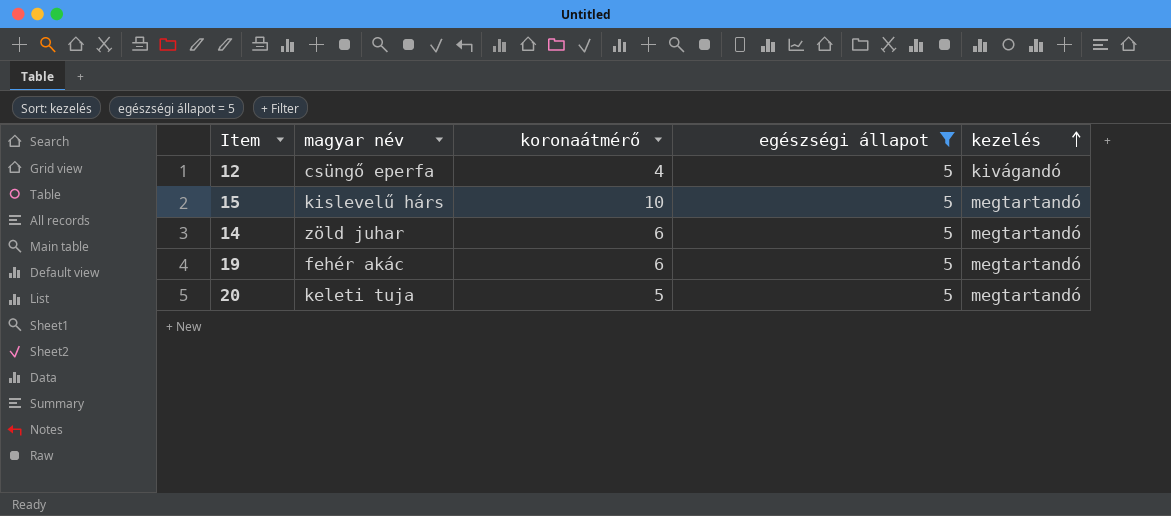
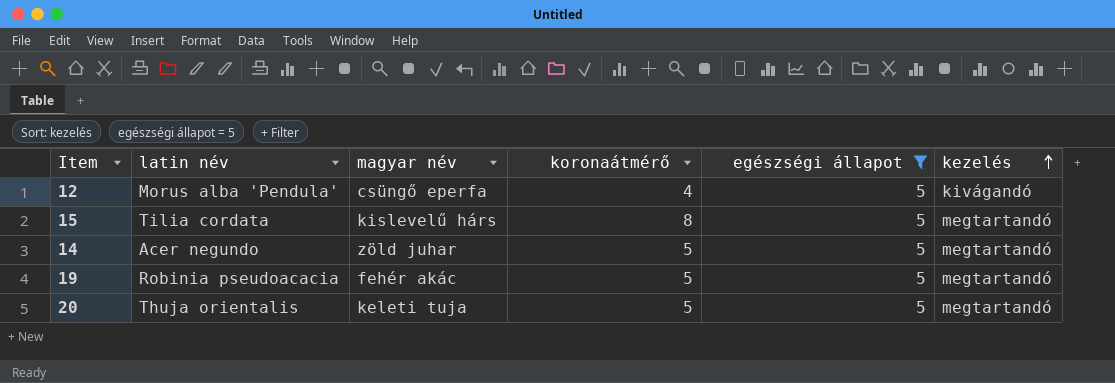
column latin név | position: none -> 2
15 | koronaátmérő: 10 -> 8
14 | koronaátmérő: 6 -> 5
19 | koronaátmérő: 6 -> 5

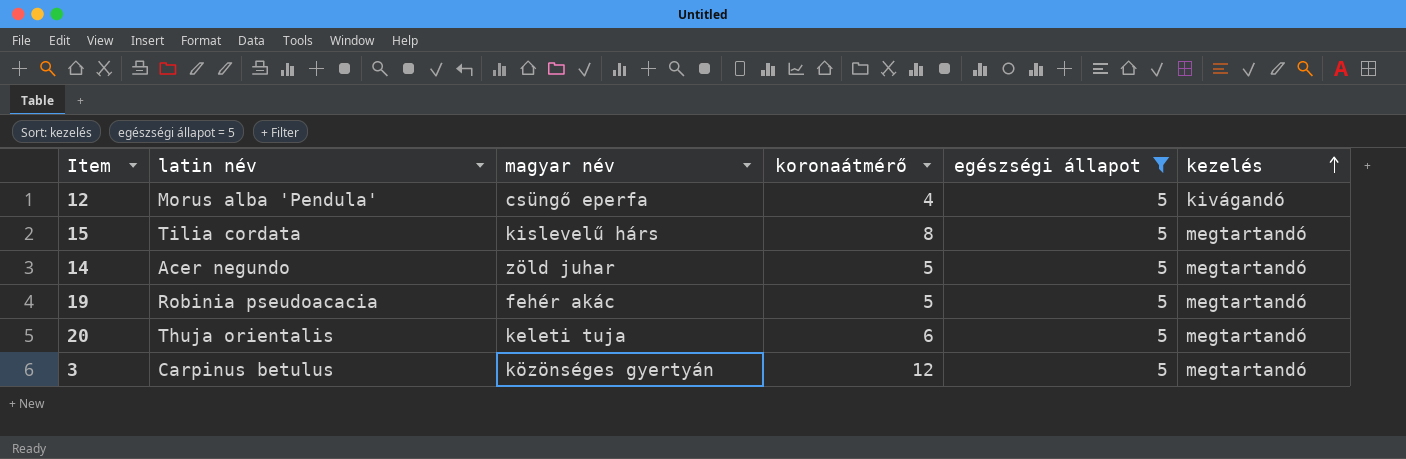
20 | koronaátmérő: 5 -> 6
row 3: none -> Carpinus betulus | közönséges gyertyán | 12 | 5 | megtartandó

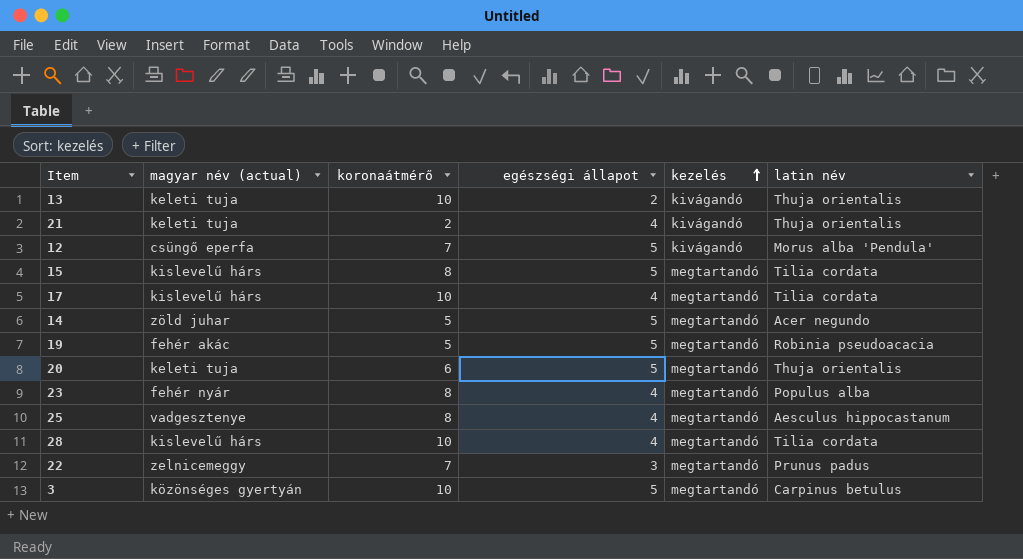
filter: egészségi állapot = 5 -> none
column name: magyar név -> magyar név (actual)
column latin név | position: 2 -> 6
12 | koronaátmérő: 4 -> 7
3 | koronaátmérő: 12 -> 10

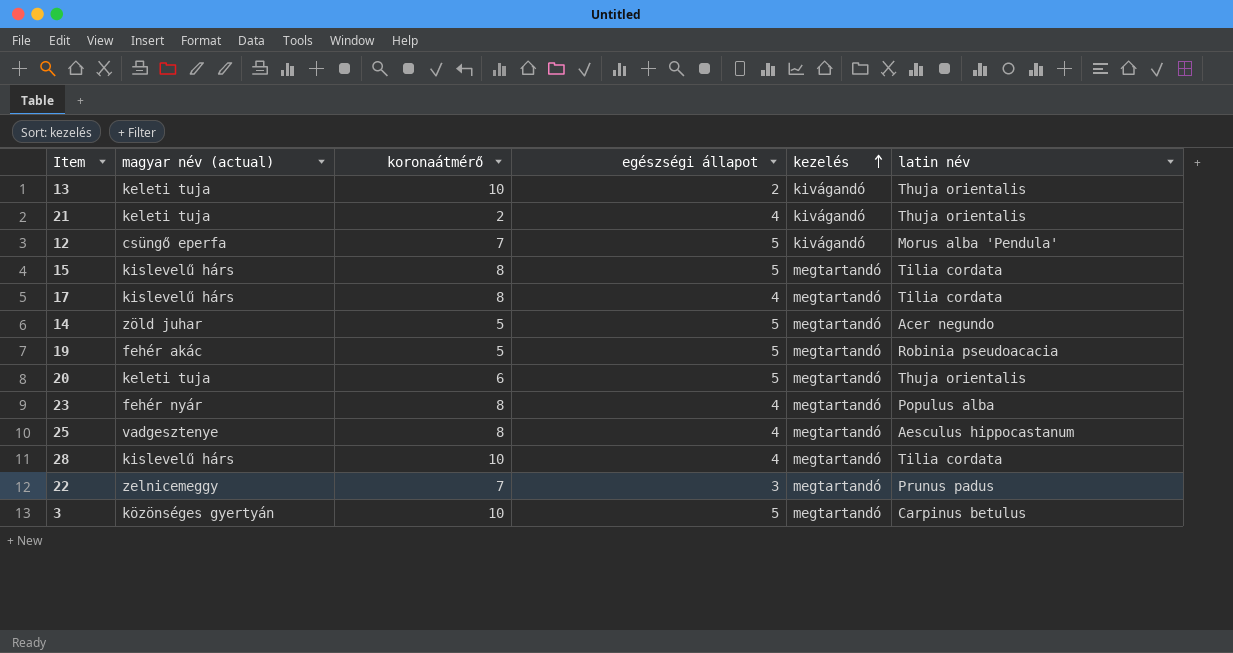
17 | koronaátmérő: 10 -> 8

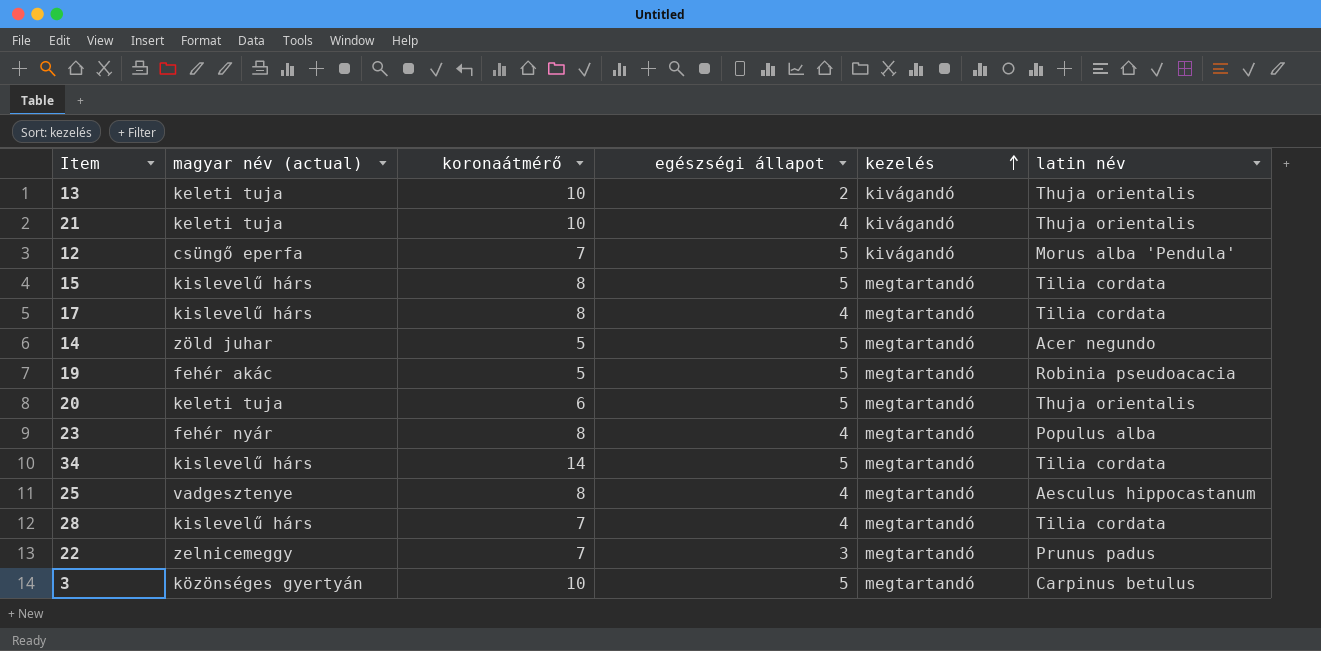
21 | koronaátmérő: 2 -> 10
row 34: none -> kislevelű hárs | 14 | 5 | megtartandó | Tilia cordata
28 | koronaátmérő: 10 -> 7

